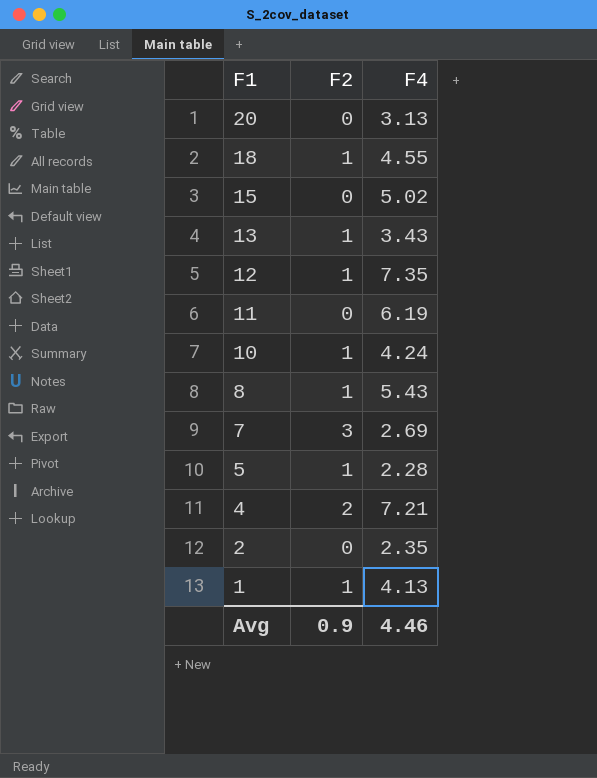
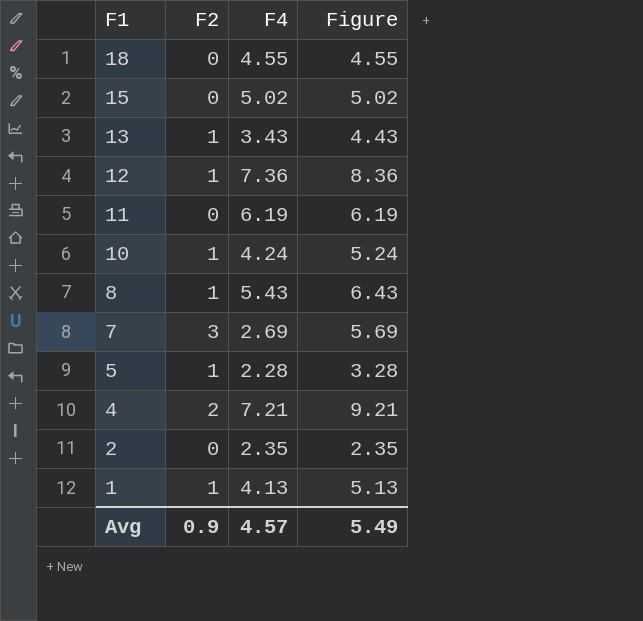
column Figure | formula: none -> [F2] + [F4]
row 20: 0 | 3.13 -> none
18 | F2: 1 -> 0
12 | F4: 7.35 -> 7.36
Avg | F4: 4.46 -> 4.57

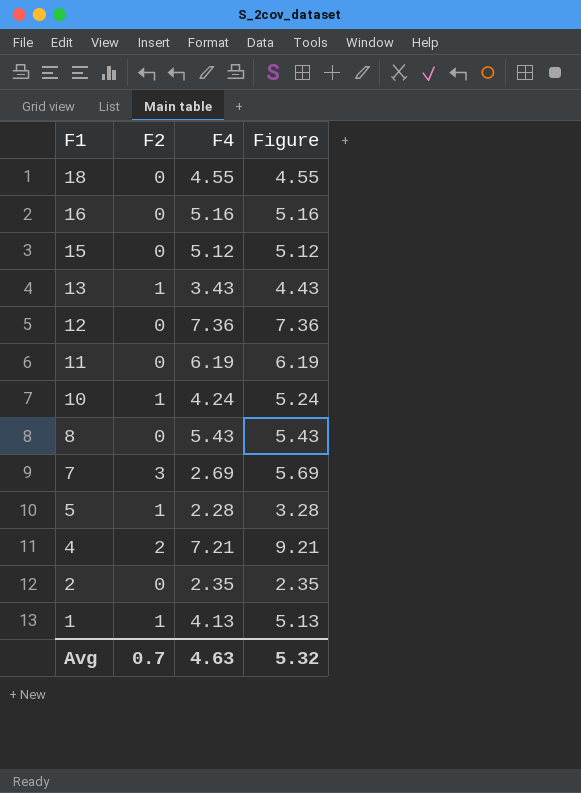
row 16: none -> 0 | 5.16 | 5.16
15 | F4: 5.02 -> 5.12
15 | Figure: 5.02 -> 5.12
12 | F2: 1 -> 0
12 | Figure: 8.36 -> 7.36
8 | F2: 1 -> 0
8 | Figure: 6.43 -> 5.43
Avg | F2: 0.9 -> 0.7
Avg | F4: 4.57 -> 4.63
Avg | Figure: 5.49 -> 5.32

